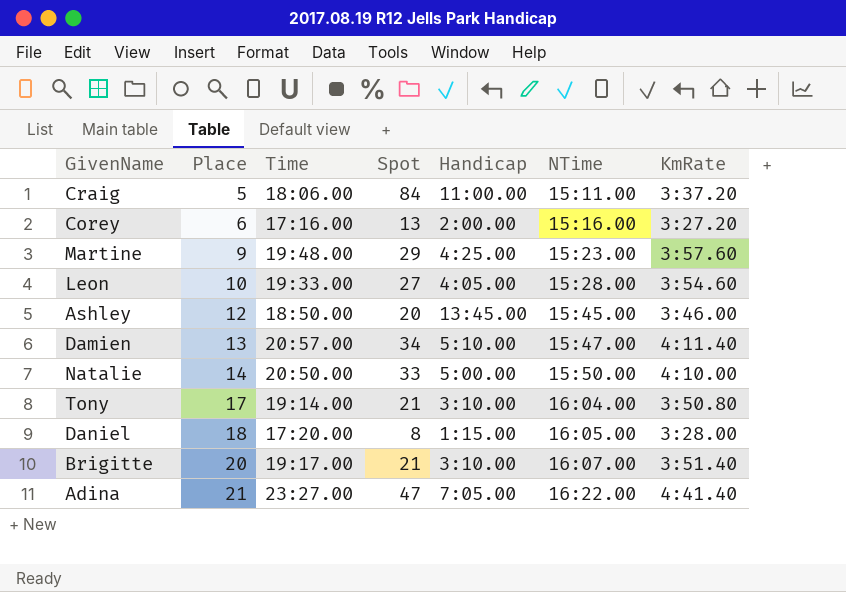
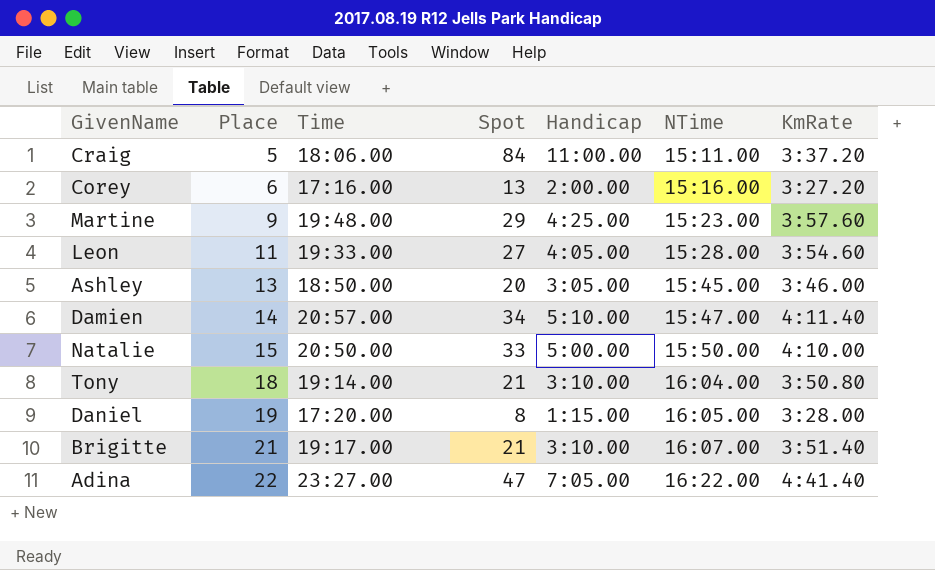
Leon | Place: 10 -> 11
Ashley | Place: 12 -> 13
Ashley | Handicap: 13:45.00 -> 3:05.00
Damien | Place: 13 -> 14
Natalie | Place: 14 -> 15
Tony | Place: 17 -> 18
Daniel | Place: 18 -> 19
Brigitte | Place: 20 -> 21
Adina | Place: 21 -> 22

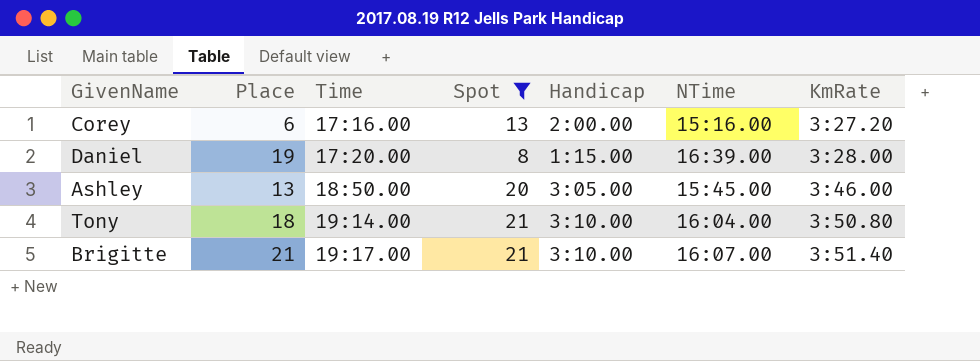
filter: none -> Spot <= 21
row order: Place ascending -> Time ascending
Daniel | NTime: 16:05.00 -> 16:39.00

